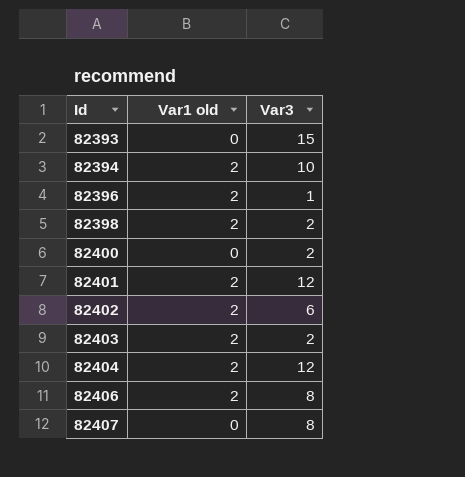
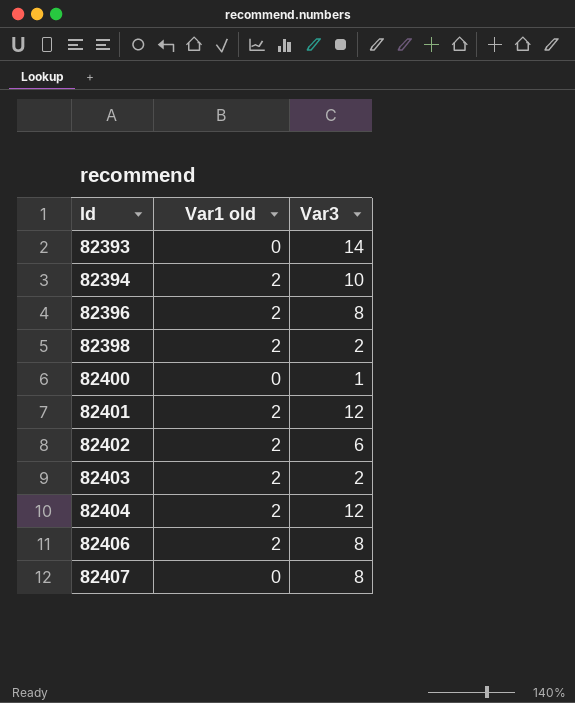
82393 | Var3: 15 -> 14
82396 | Var3: 1 -> 8
82400 | Var3: 2 -> 1

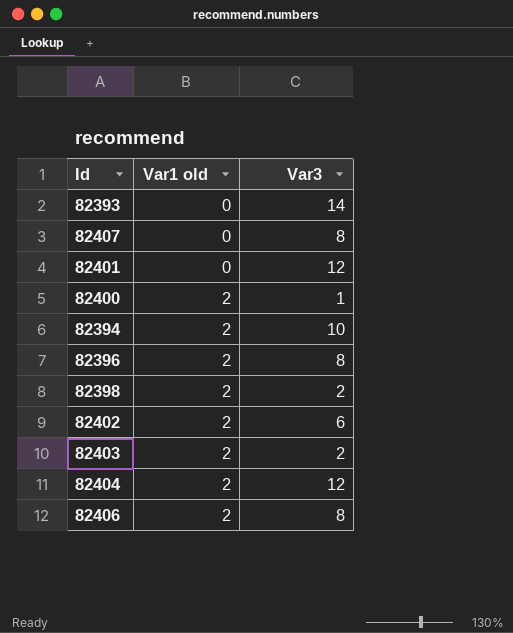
row order: Id ascending -> Var1 old ascending
82401 | Var1 old: 2 -> 0
82400 | Var1 old: 0 -> 2

